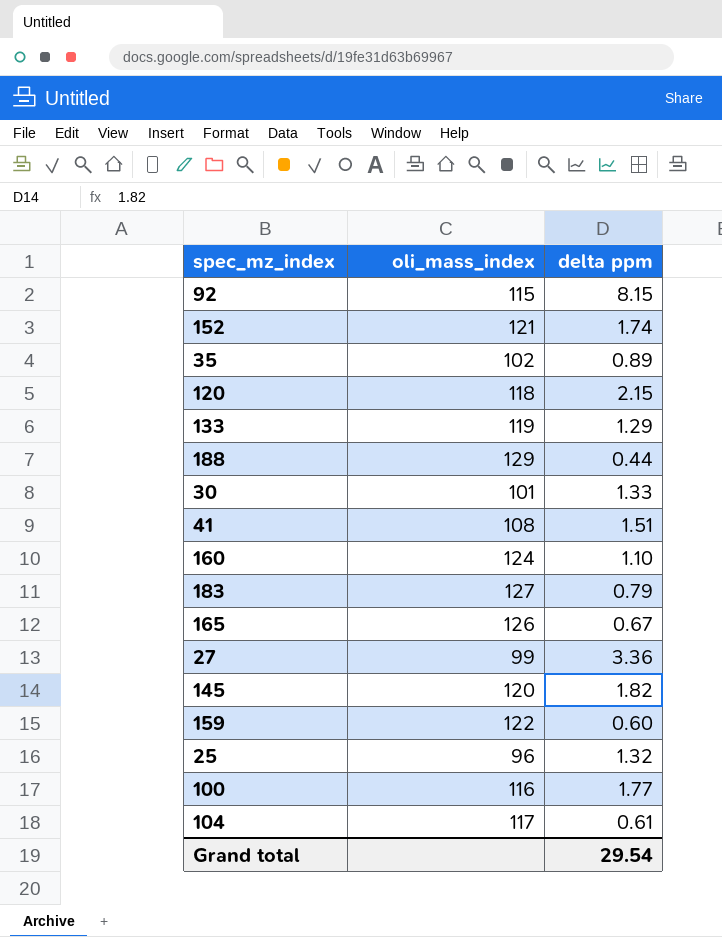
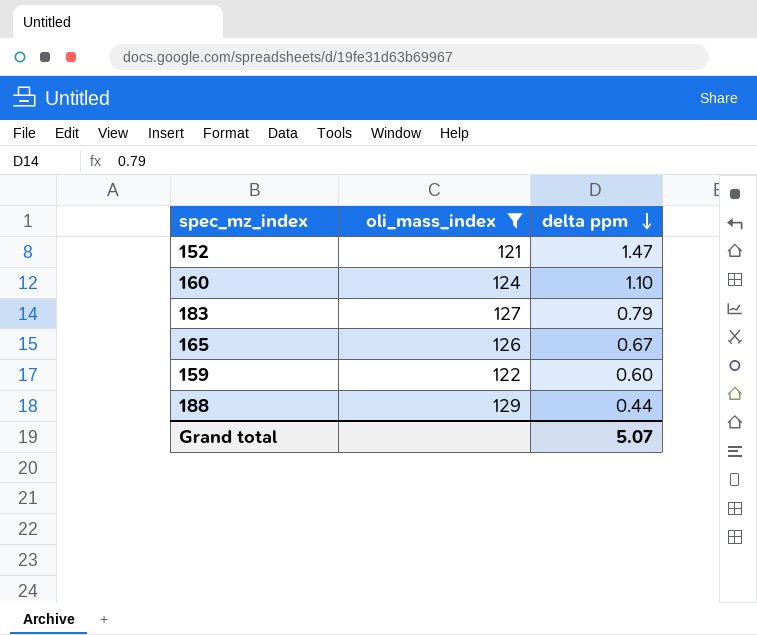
filter: none -> oli_mass_index >= 121
row order: none -> delta ppm descending
152 | delta ppm: 1.74 -> 1.47
Grand total | delta ppm: 29.54 -> 5.07

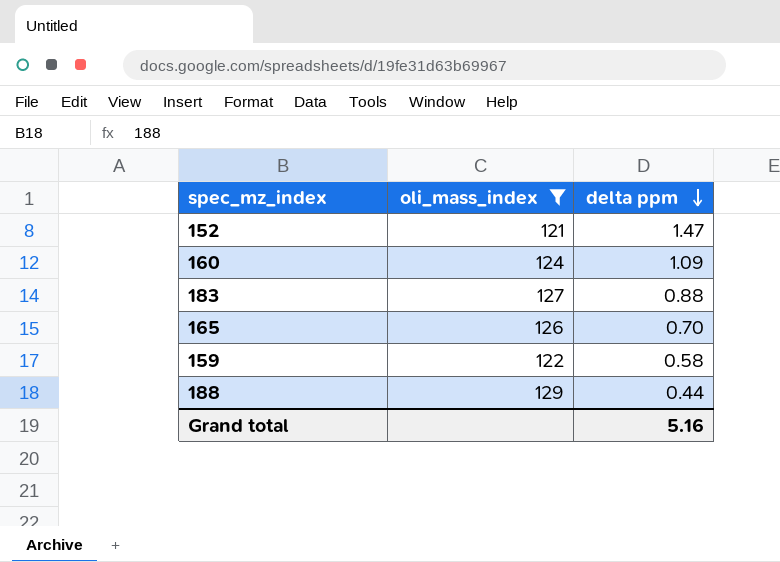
160 | delta ppm: 1.10 -> 1.09
183 | delta ppm: 0.79 -> 0.88
165 | delta ppm: 0.67 -> 0.70
159 | delta ppm: 0.60 -> 0.58
Grand total | delta ppm: 5.07 -> 5.16

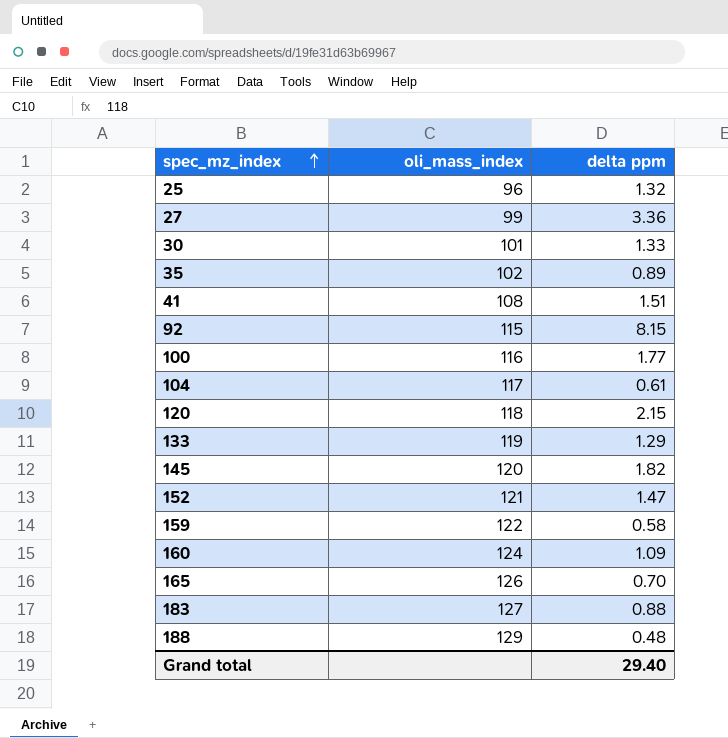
filter: oli_mass_index >= 121 -> none
row order: delta ppm descending -> spec_mz_index ascending
188 | delta ppm: 0.44 -> 0.48
Grand total | delta ppm: 5.16 -> 29.40

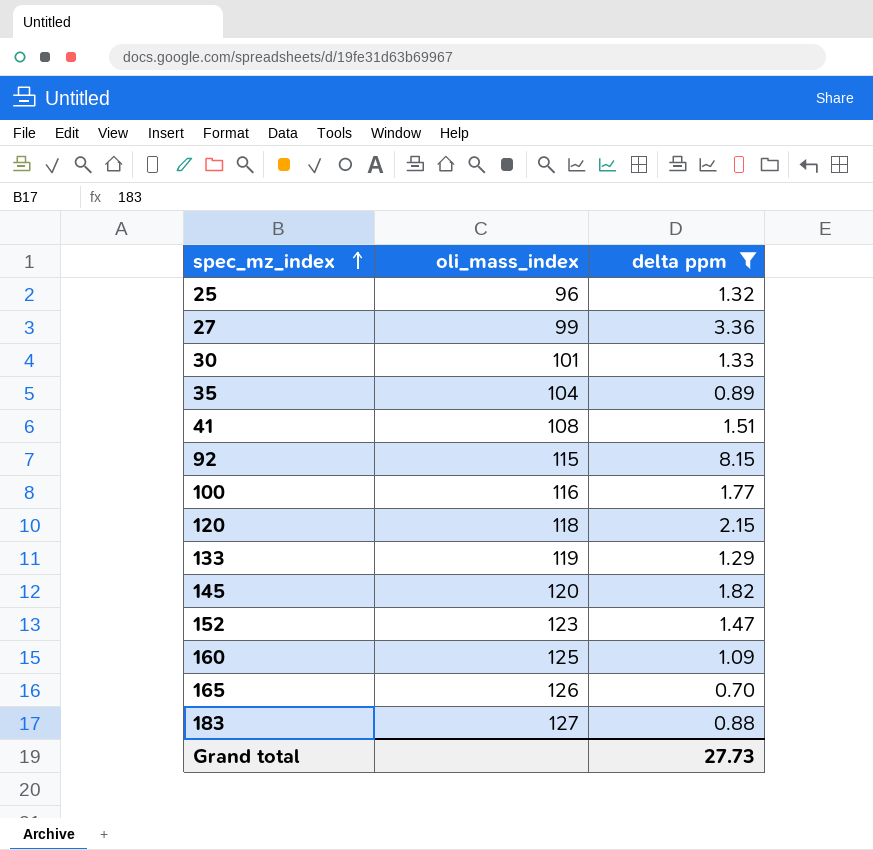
filter: none -> delta ppm >= 0.70
35 | oli_mass_index: 102 -> 104
152 | oli_mass_index: 121 -> 123
160 | oli_mass_index: 124 -> 125
Grand total | delta ppm: 29.40 -> 27.73

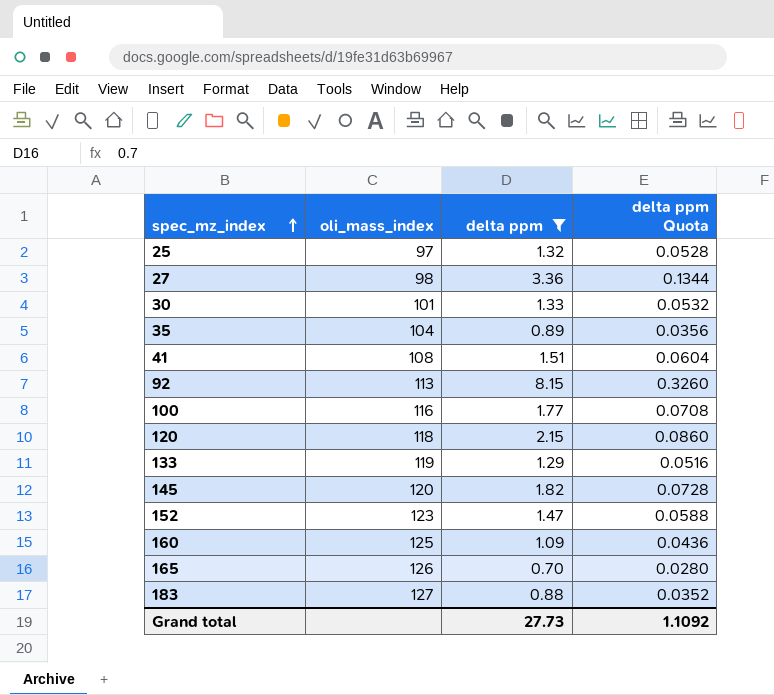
column delta ppm Quota | formula: none -> [delta ppm] * 0.04
25 | oli_mass_index: 96 -> 97
27 | oli_mass_index: 99 -> 98
92 | oli_mass_index: 115 -> 113

